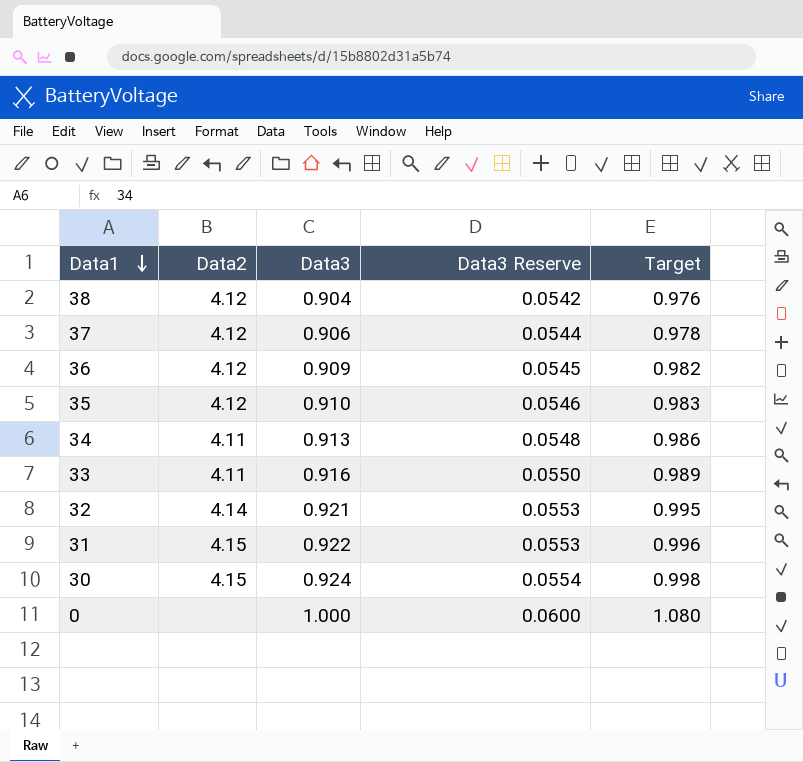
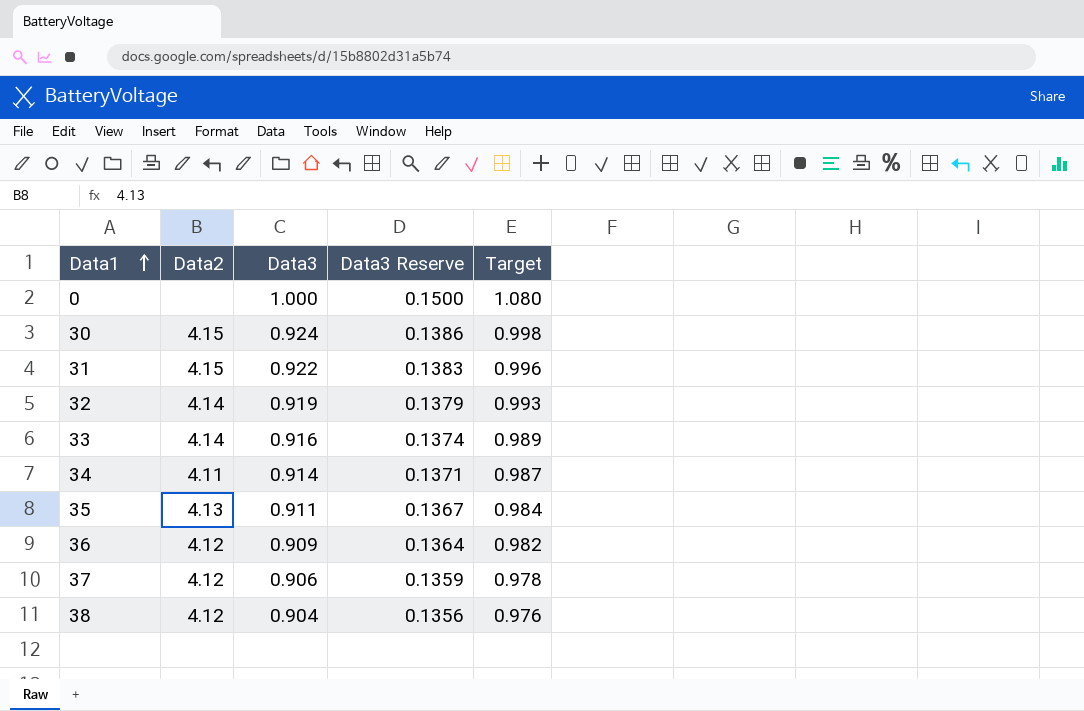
row order: Data1 descending -> Data1 ascending
column Data3 Reserve | formula: [Data3] * 0.06 -> [Data3] * 0.15
32 | Data3: 0.921 -> 0.919
32 | Target: 0.995 -> 0.993
33 | Data2: 4.11 -> 4.14
34 | Data3: 0.913 -> 0.914
34 | Target: 0.986 -> 0.987
35 | Data2: 4.12 -> 4.13
35 | Data3: 0.910 -> 0.911
35 | Target: 0.983 -> 0.984

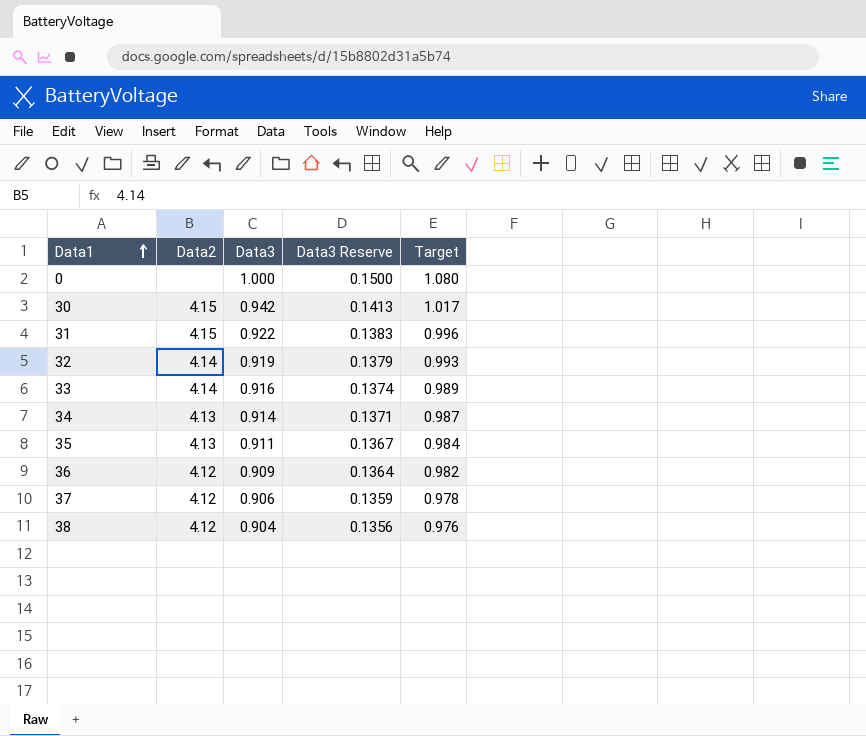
30 | Data3: 0.924 -> 0.942
30 | Data3 Reserve: 0.1386 -> 0.1413
30 | Target: 0.998 -> 1.017
34 | Data2: 4.11 -> 4.13

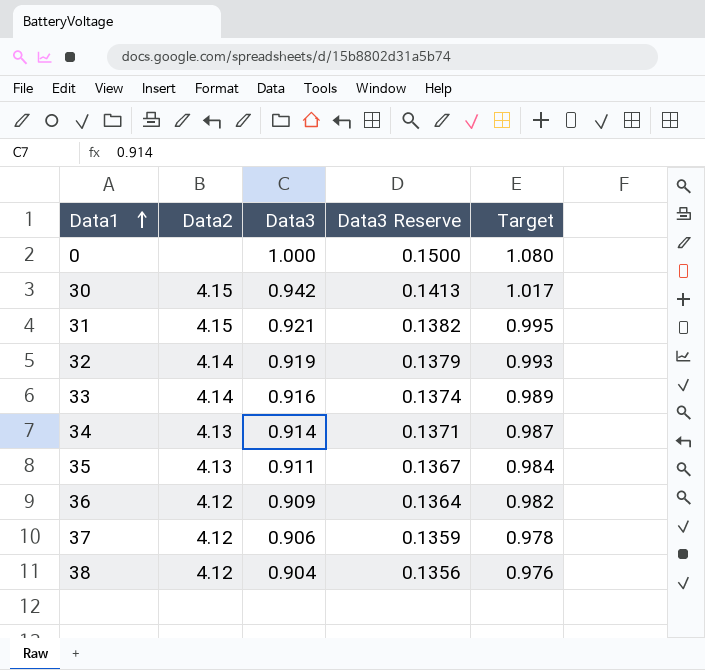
31 | Data3: 0.922 -> 0.921
31 | Data3 Reserve: 0.1383 -> 0.1382
31 | Target: 0.996 -> 0.995

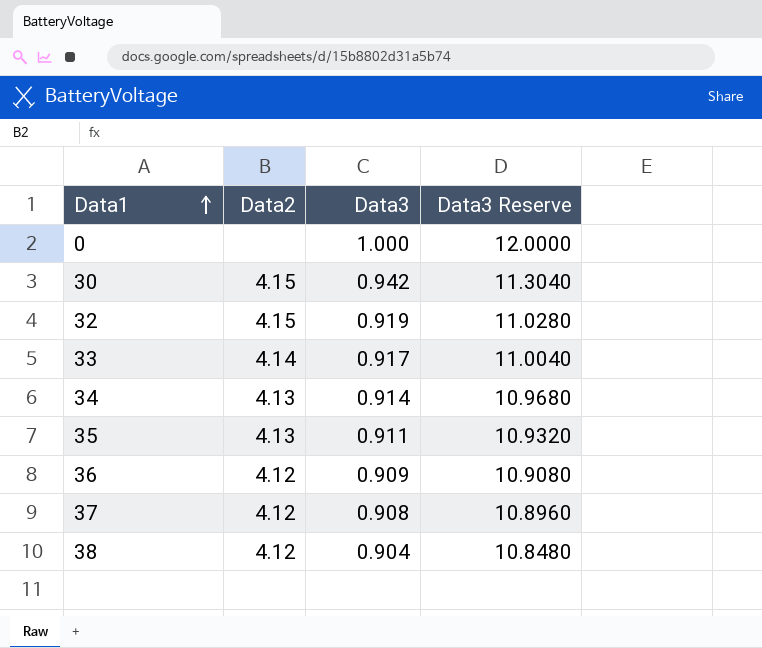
column Target | formula: [Data3] * 1.08 -> none
column Data3 Reserve | formula: [Data3] * 0.15 -> [Data3] * 12
row 31: 4.15 | 0.921 | 0.1382 | 0.995 -> none
32 | Data2: 4.14 -> 4.15
33 | Data3: 0.916 -> 0.917
37 | Data3: 0.906 -> 0.908

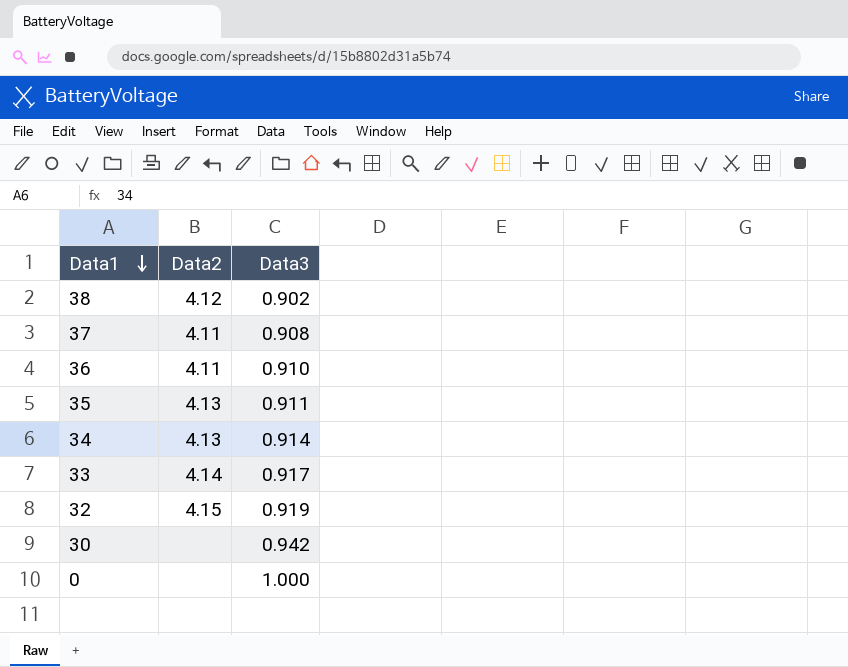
row order: Data1 ascending -> Data1 descending
column Data3 Reserve | formula: [Data3] * 12 -> none
38 | Data3: 0.904 -> 0.902
37 | Data2: 4.12 -> 4.11
36 | Data2: 4.12 -> 4.11
36 | Data3: 0.909 -> 0.910
30 | Data2: 4.15 -> none

